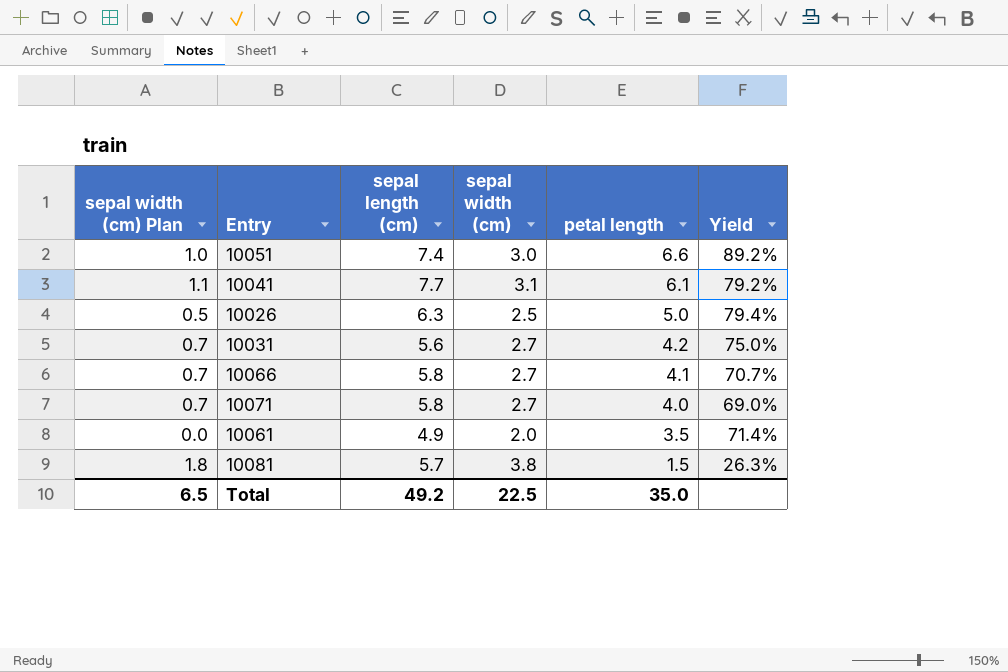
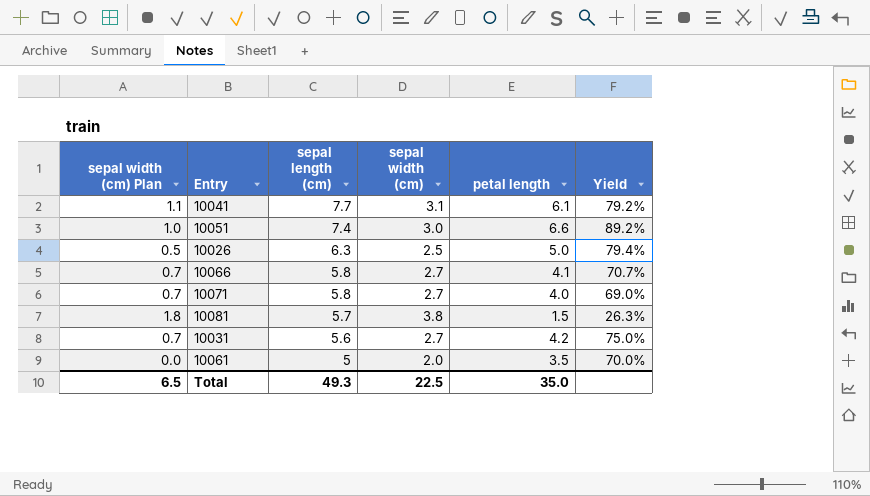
row order: petal length descending -> sepal length (cm) descending
10061 | sepal length (cm): 4.9 -> 5
10061 | Yield: 71.4% -> 70.0%
Total | sepal length (cm): 49.2 -> 49.3

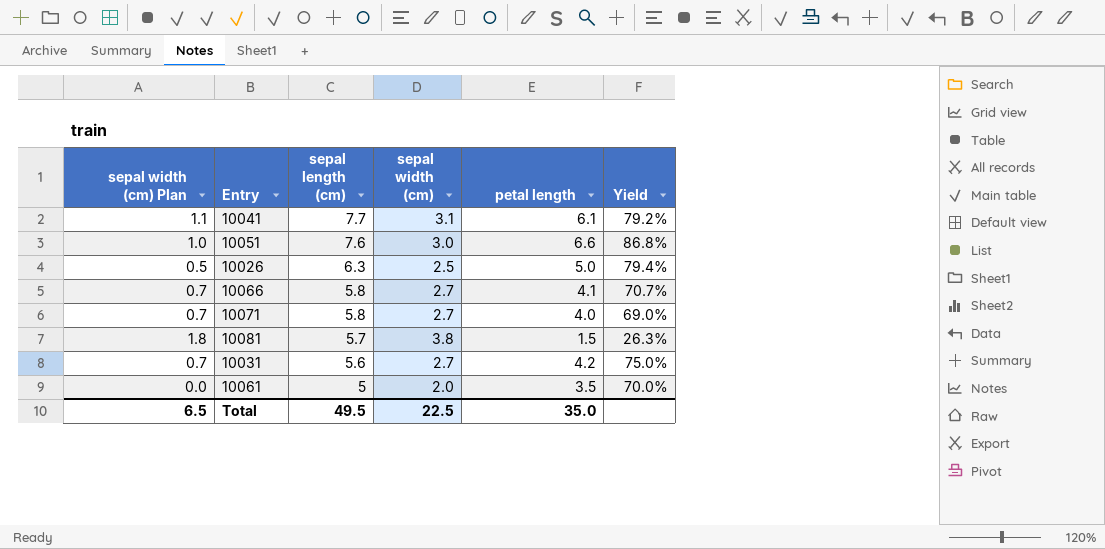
10051 | sepal length (cm): 7.4 -> 7.6
10051 | Yield: 89.2% -> 86.8%
Total | sepal length (cm): 49.3 -> 49.5

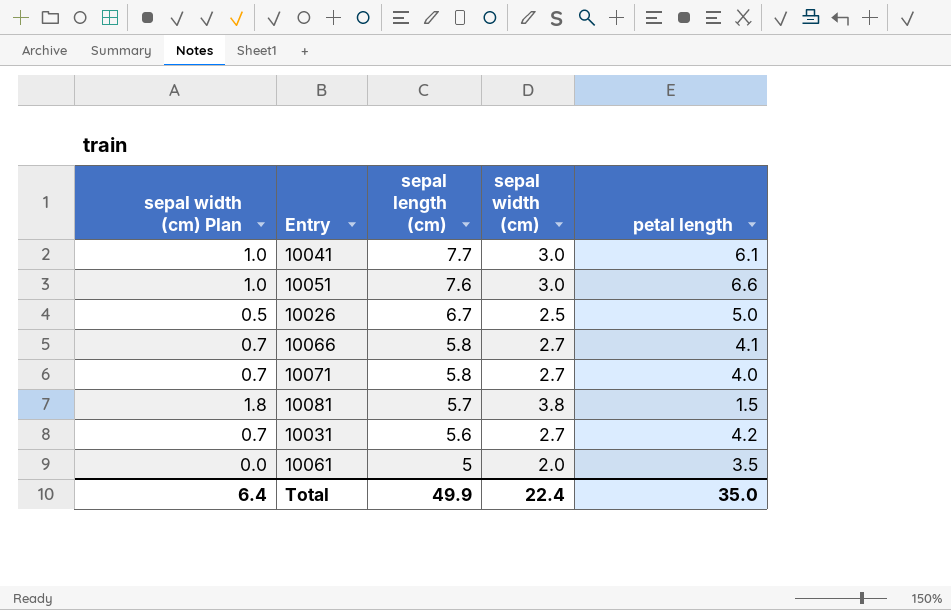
column Yield | formula: [petal length] / [sepal length (cm)] -> none
10041 | sepal width (cm) Plan: 1.1 -> 1.0
10041 | sepal width (cm): 3.1 -> 3.0
10026 | sepal length (cm): 6.3 -> 6.7
Total | sepal width (cm) Plan: 6.5 -> 6.4
Total | sepal length (cm): 49.5 -> 49.9
Total | sepal width (cm): 22.5 -> 22.4

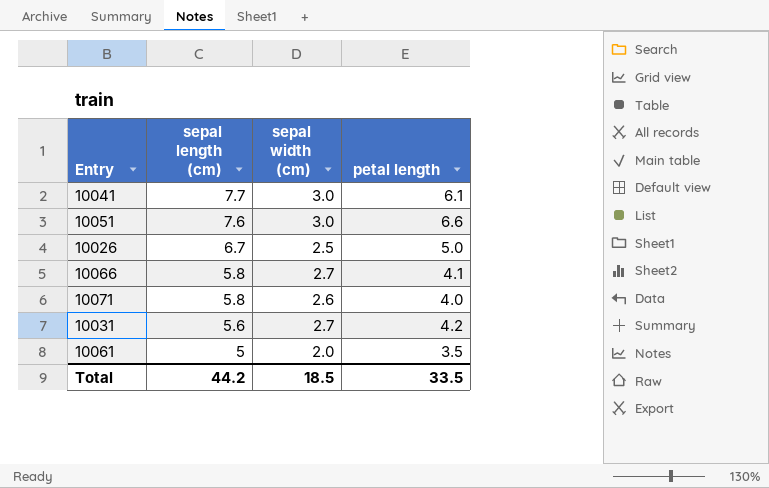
column sepal width (cm) Plan | formula: [sepal width (cm)] - 2 -> none
row 10081: 1.8 | 5.7 | 3.8 | 1.5 -> none
10071 | sepal width (cm): 2.7 -> 2.6
Total | sepal length (cm): 49.9 -> 44.2
Total | sepal width (cm): 22.4 -> 18.5
Total | petal length: 35.0 -> 33.5

